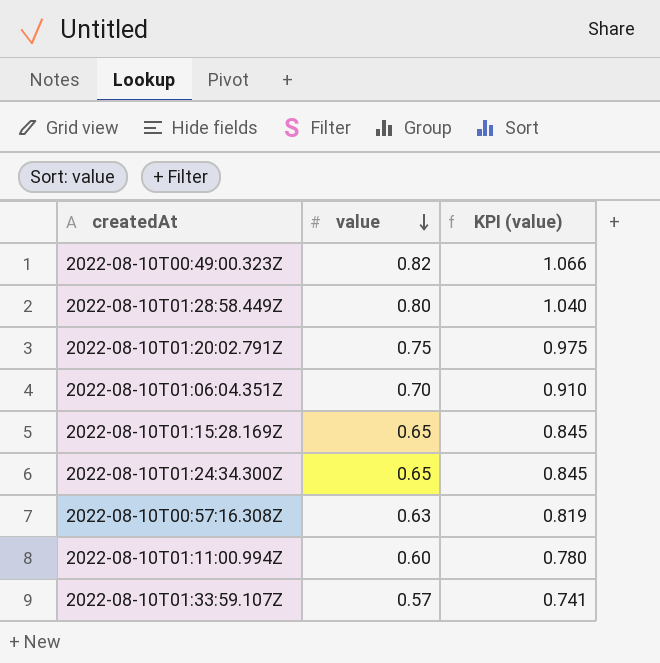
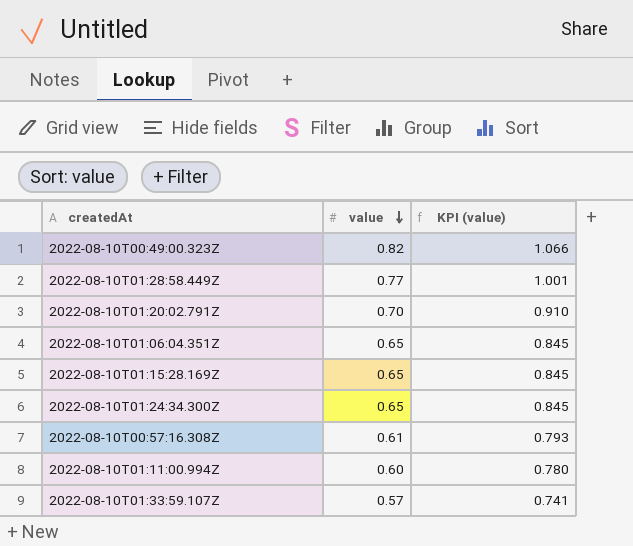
2022-08-10T01:28:58.449Z | value: 0.80 -> 0.77
2022-08-10T01:28:58.449Z | KPI (value): 1.040 -> 1.001
2022-08-10T01:20:02.791Z | value: 0.75 -> 0.70
2022-08-10T01:20:02.791Z | KPI (value): 0.975 -> 0.910
2022-08-10T01:06:04.351Z | value: 0.70 -> 0.65
2022-08-10T01:06:04.351Z | KPI (value): 0.910 -> 0.845
2022-08-10T00:57:16.308Z | value: 0.63 -> 0.61
2022-08-10T00:57:16.308Z | KPI (value): 0.819 -> 0.793

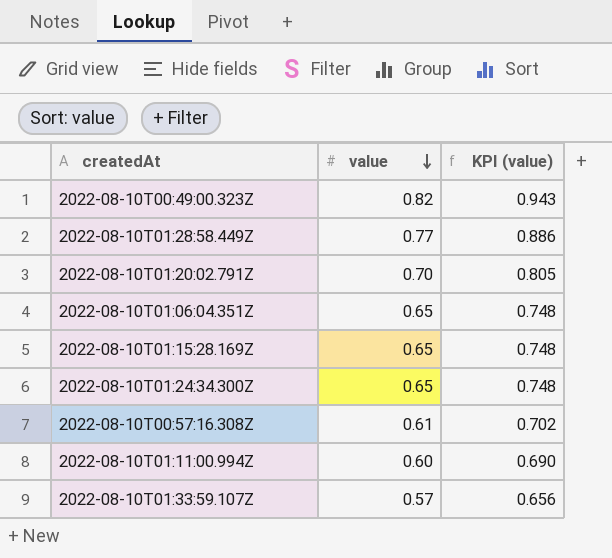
column KPI (value) | formula: [value] * 1.3 -> [value] * 1.15

